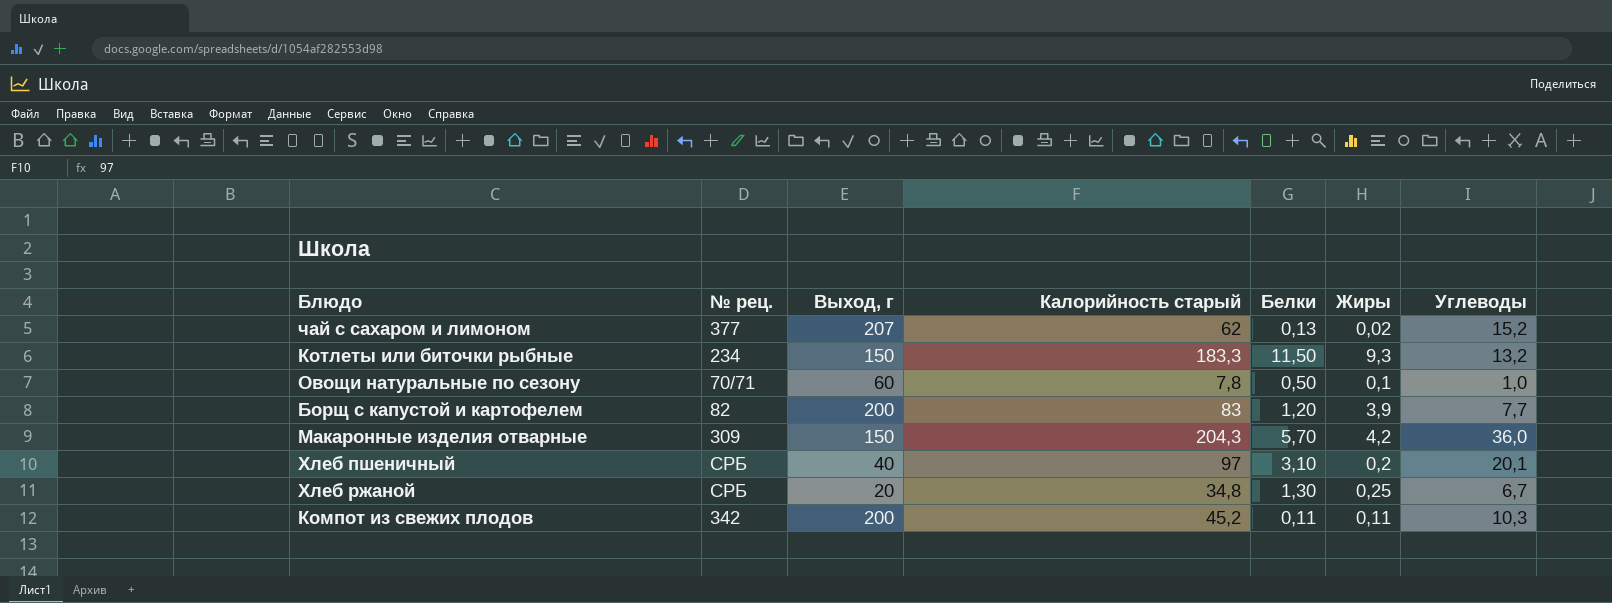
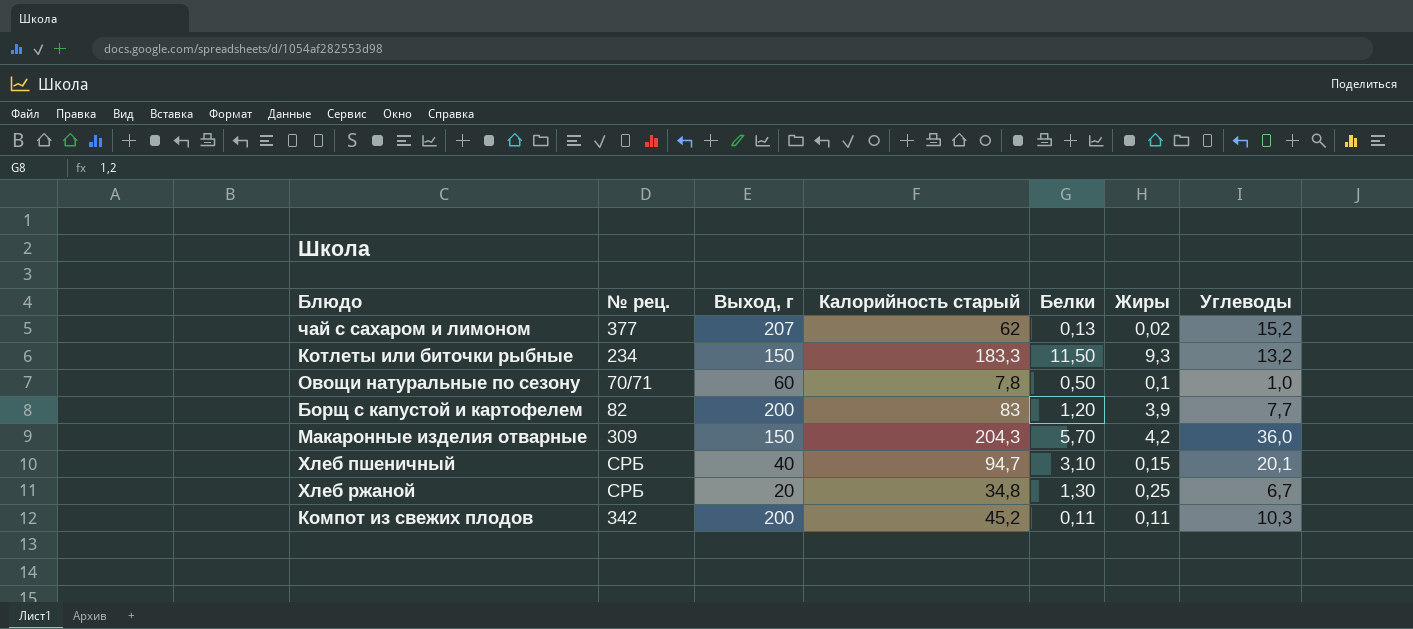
Хлеб пшеничный | Калорийность старый: 97 -> 94,7
Хлеб пшеничный | Жиры: 0,2 -> 0,15

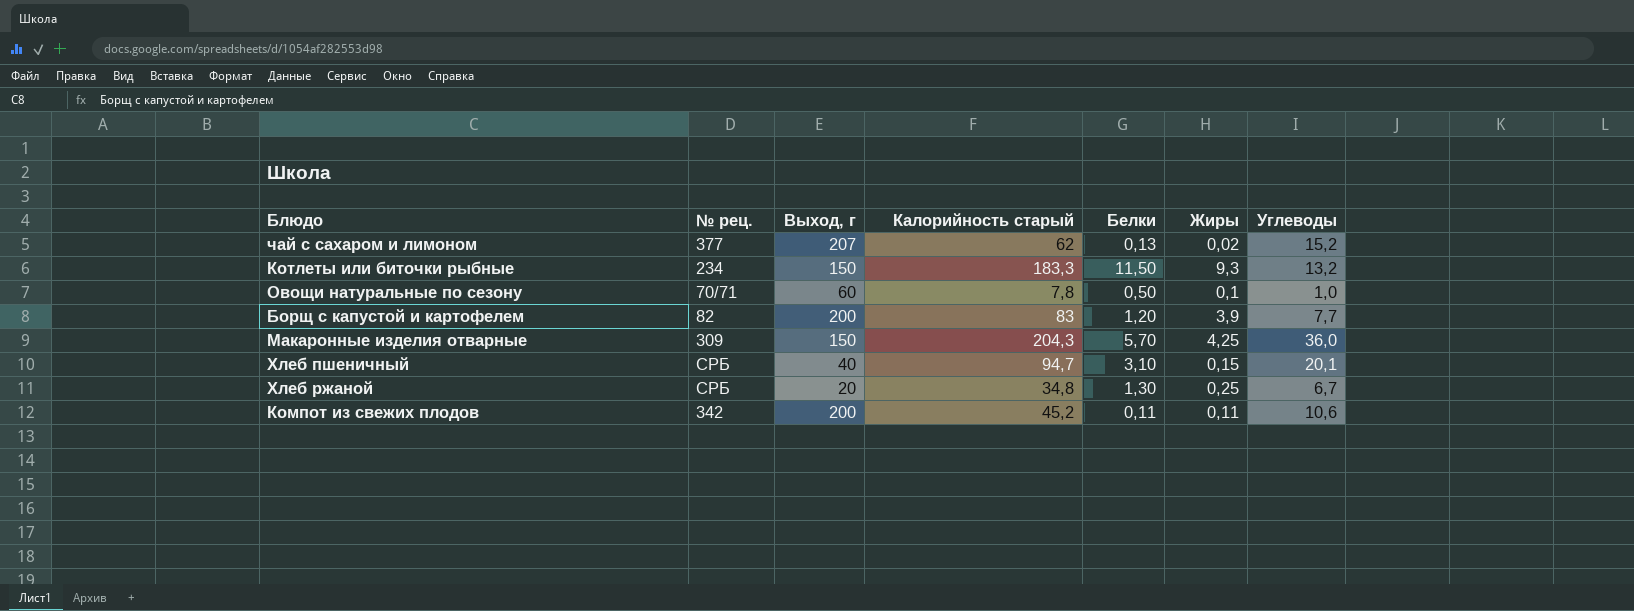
Макаронные изделия отварные | Жиры: 4,2 -> 4,25
Компот из свежих плодов | Углеводы: 10,3 -> 10,6

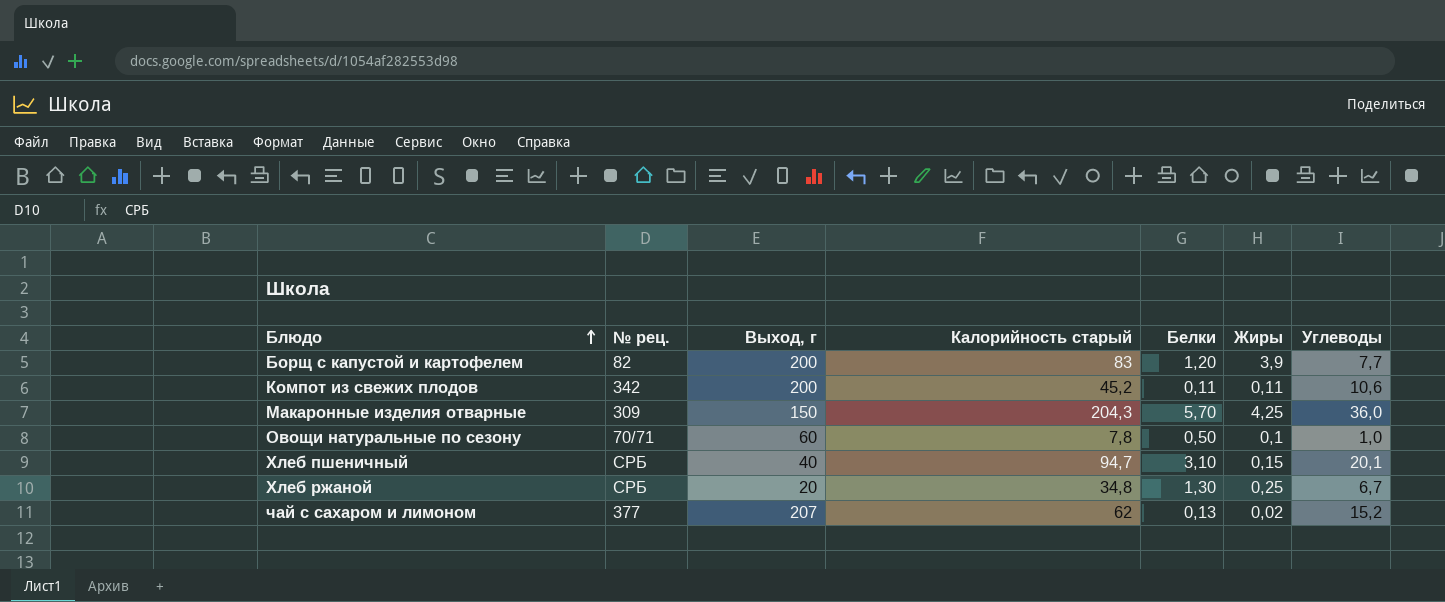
row order: none -> Блюдо ascending
row Котлеты или биточки рыбные: 234 | 150 | 183,3 | 11,50 | 9,3 | 13,2 -> none

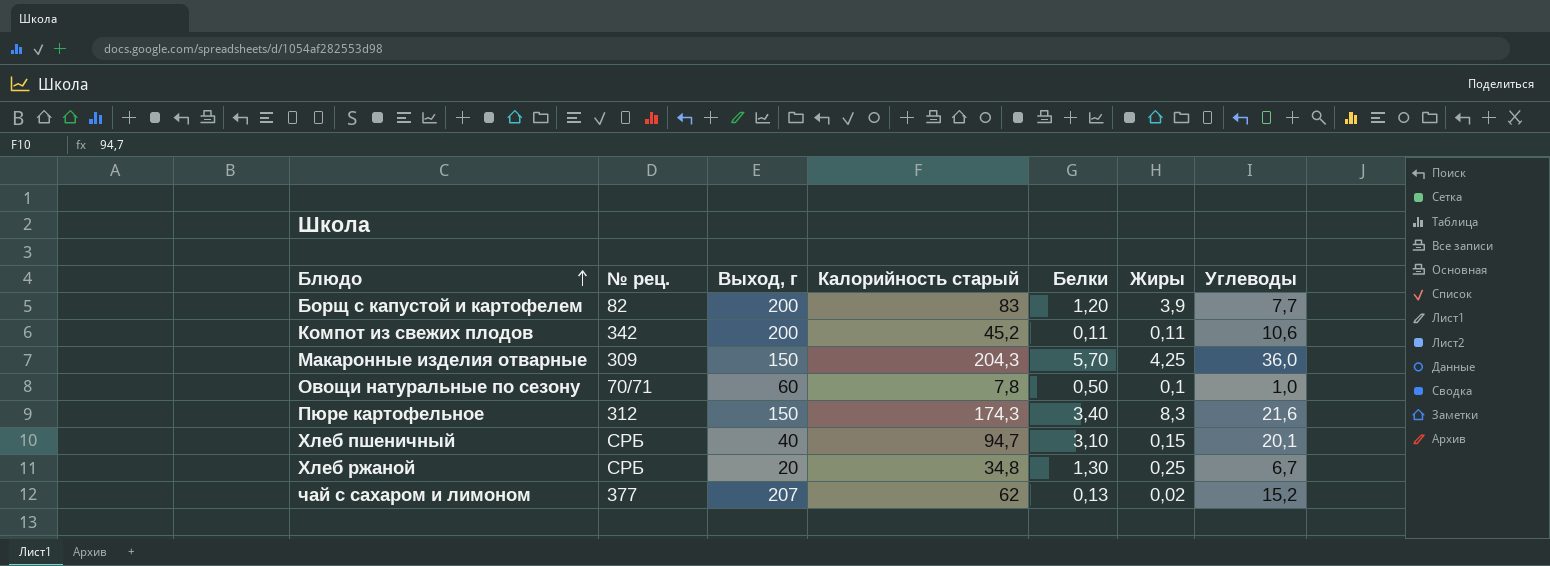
row Пюре картофельное: none -> 312 | 150 | 174,3 | 3,40 | 8,3 | 21,6

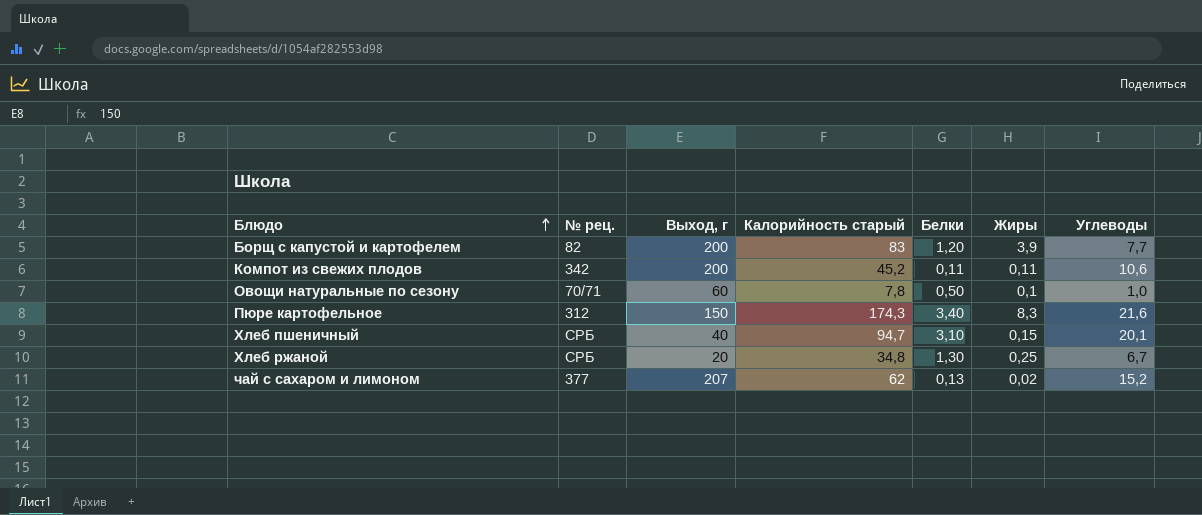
row Макаронные изделия отварные: 309 | 150 | 204,3 | 5,70 | 4,25 | 36,0 -> none

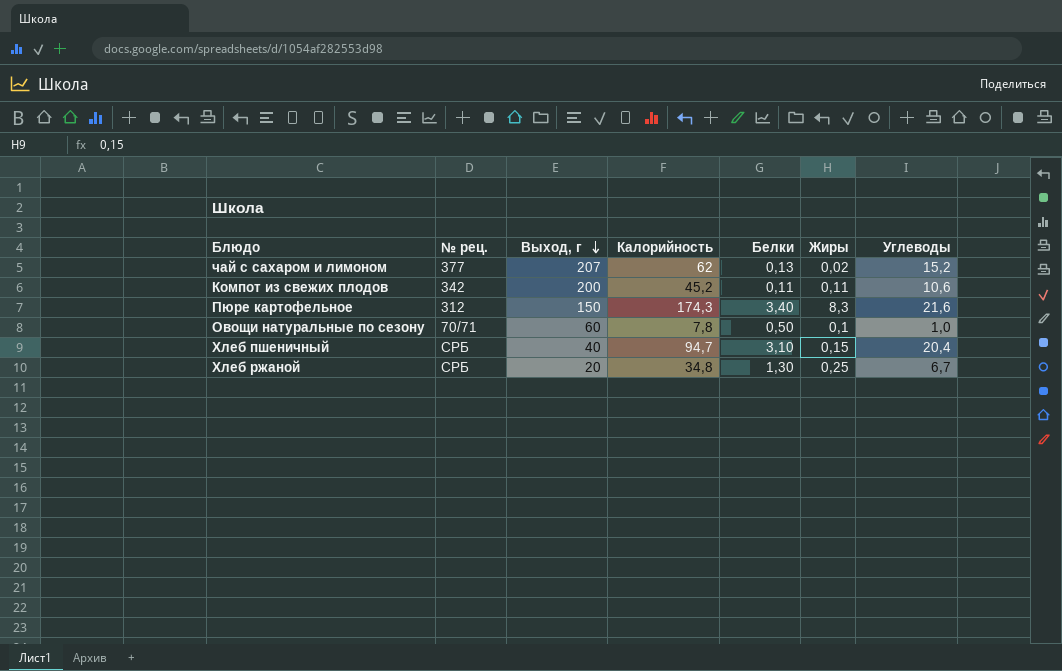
row order: Блюдо ascending -> Выход, г descending
column name: Калорийность старый -> Калорийность
row Борщ с капустой и картофелем: 82 | 200 | 83 | 1,20 | 3,9 | 7,7 -> none
Хлеб пшеничный | Углеводы: 20,1 -> 20,4

